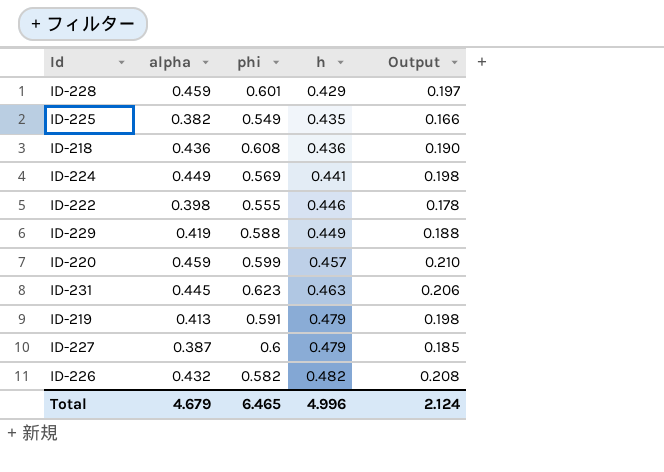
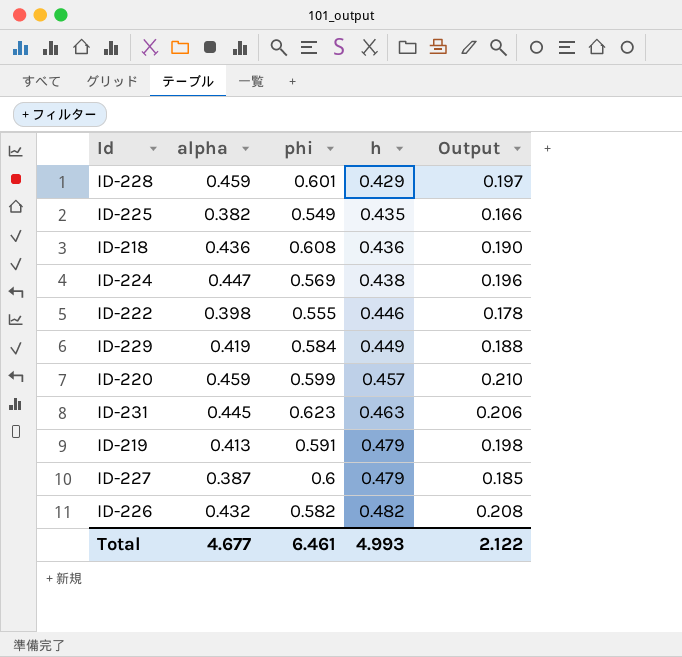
ID-224 | alpha: 0.449 -> 0.447
ID-224 | h: 0.441 -> 0.438
ID-224 | Output: 0.198 -> 0.196
ID-229 | phi: 0.588 -> 0.584
Total | alpha: 4.679 -> 4.677
Total | phi: 6.465 -> 6.461
Total | h: 4.996 -> 4.993
Total | Output: 2.124 -> 2.122

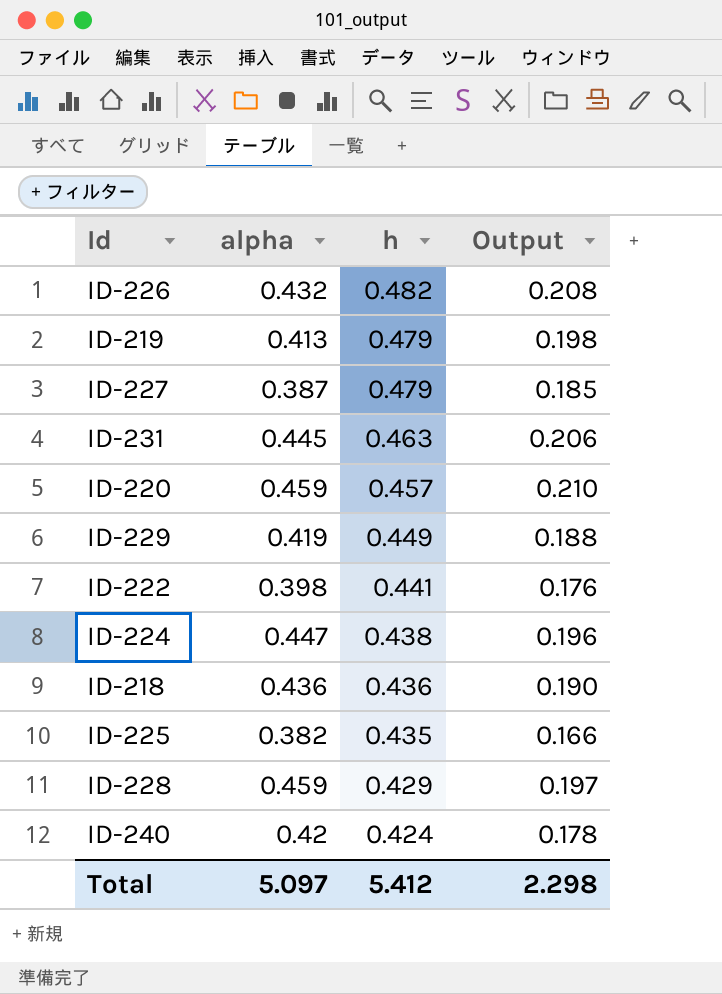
row order: h ascending -> h descending
column phi | position: 3 -> none
ID-222 | h: 0.446 -> 0.441
ID-222 | Output: 0.178 -> 0.176
row ID-240: none -> 0.42 | 0.424 | 0.178
Total | alpha: 4.677 -> 5.097
Total | h: 4.993 -> 5.412
Total | Output: 2.122 -> 2.298

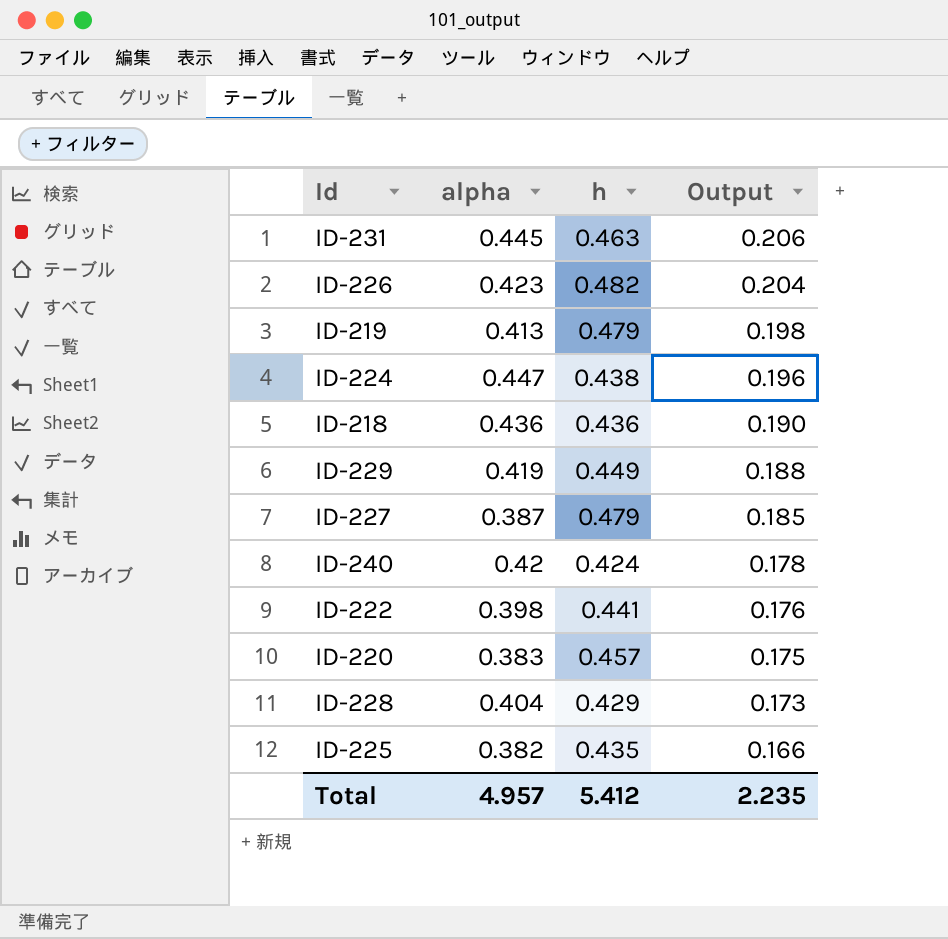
row order: h descending -> Output descending
ID-226 | alpha: 0.432 -> 0.423
ID-226 | Output: 0.208 -> 0.204
ID-220 | alpha: 0.459 -> 0.383
ID-220 | Output: 0.210 -> 0.175
ID-228 | alpha: 0.459 -> 0.404
ID-228 | Output: 0.197 -> 0.173
Total | alpha: 5.097 -> 4.957
Total | Output: 2.298 -> 2.235

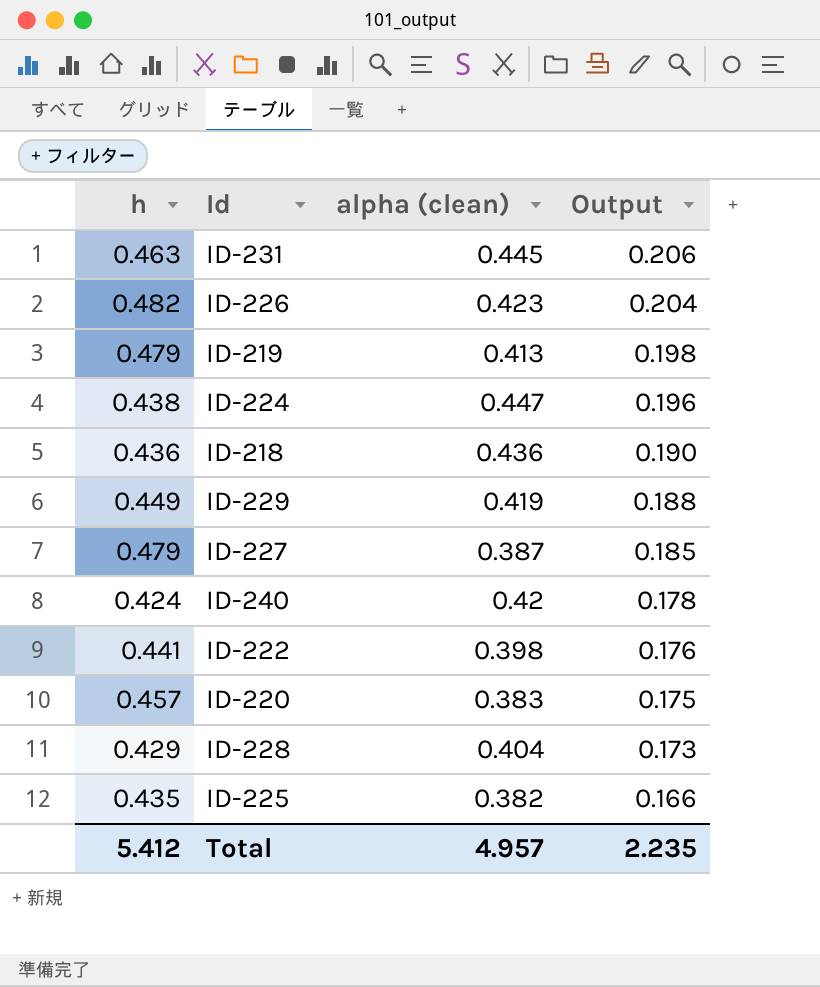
column h | position: 3 -> 1
column name: alpha -> alpha (clean)

